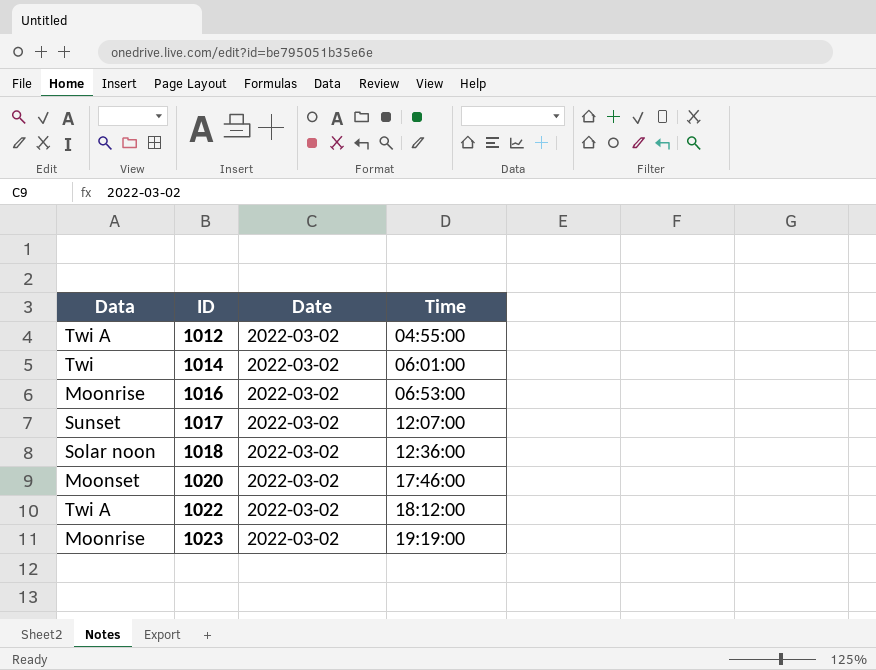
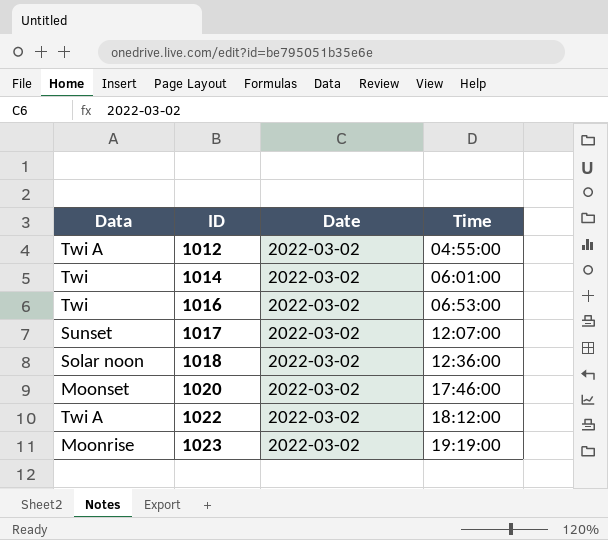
1016 | Data: Moonrise -> Twi

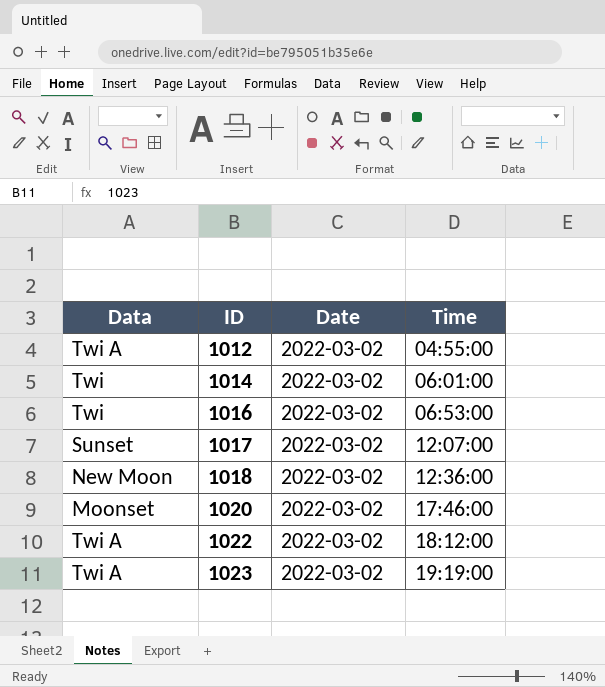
1018 | Data: Solar noon -> New Moon
1023 | Data: Moonrise -> Twi A

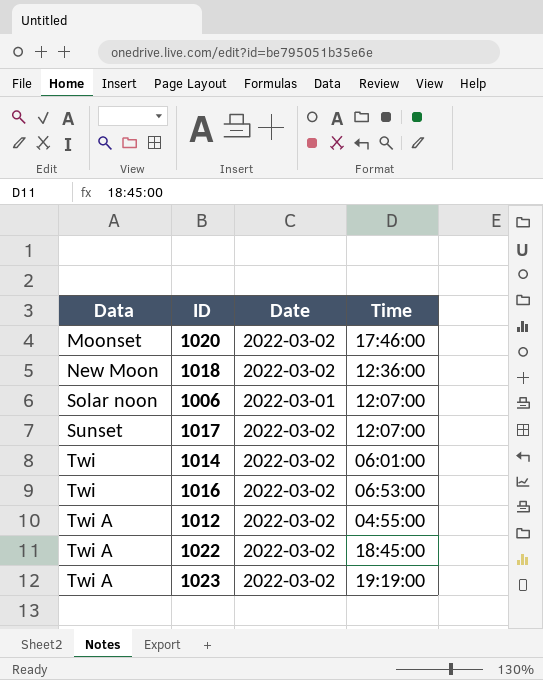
row order: ID ascending -> Data ascending
row 1006: none -> Solar noon | 2022-03-01 | 12:07:00
1022 | Time: 18:12:00 -> 18:45:00

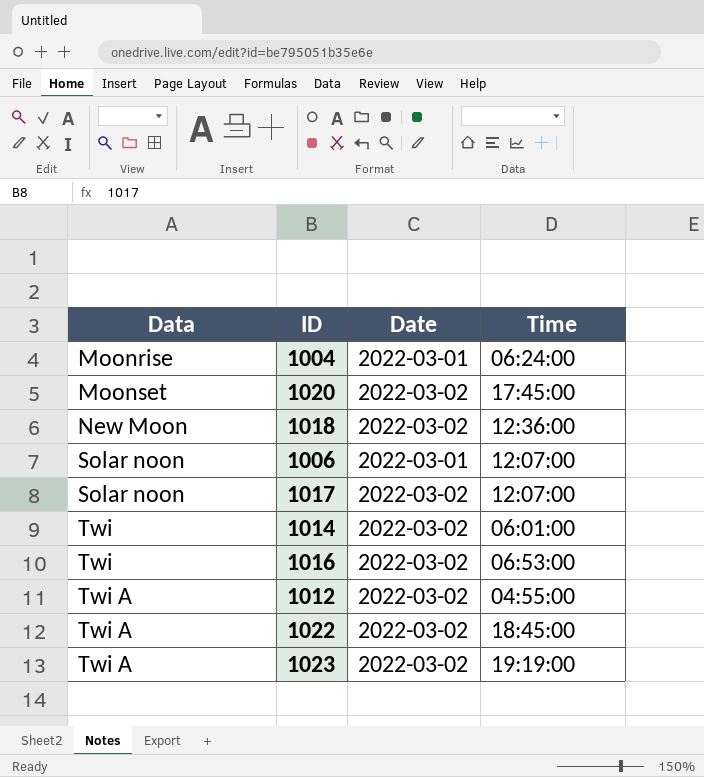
row 1004: none -> Moonrise | 2022-03-01 | 06:24:00
1020 | Time: 17:46:00 -> 17:45:00
1017 | Data: Sunset -> Solar noon

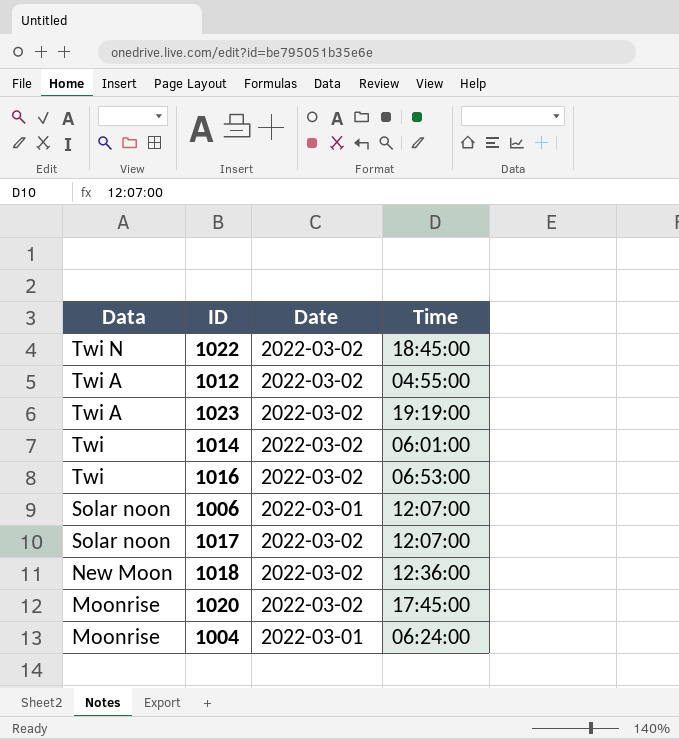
row order: Data ascending -> Data descending
1022 | Data: Twi A -> Twi N
1020 | Data: Moonset -> Moonrise

